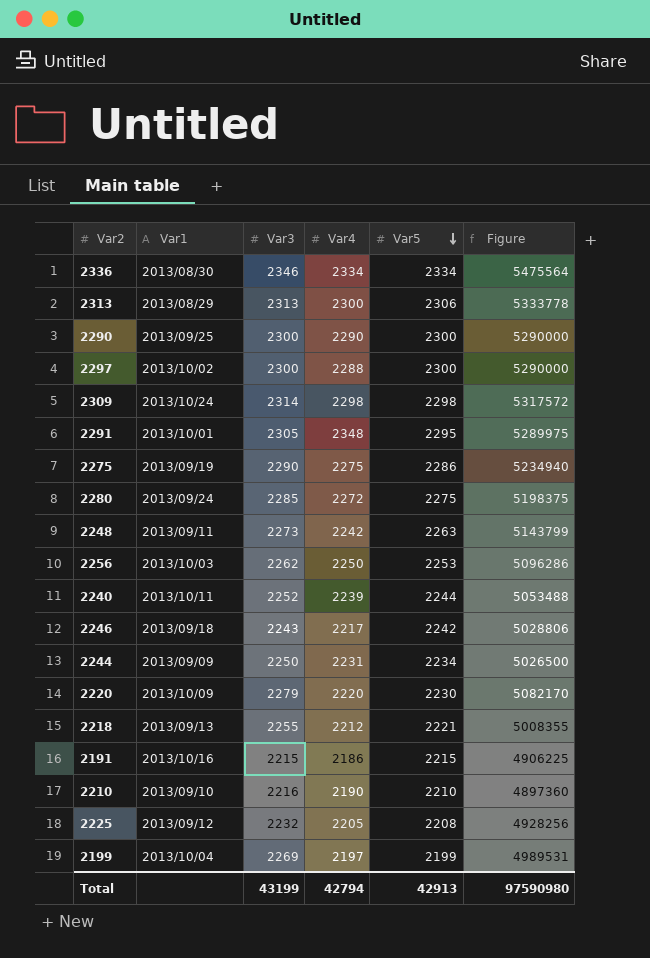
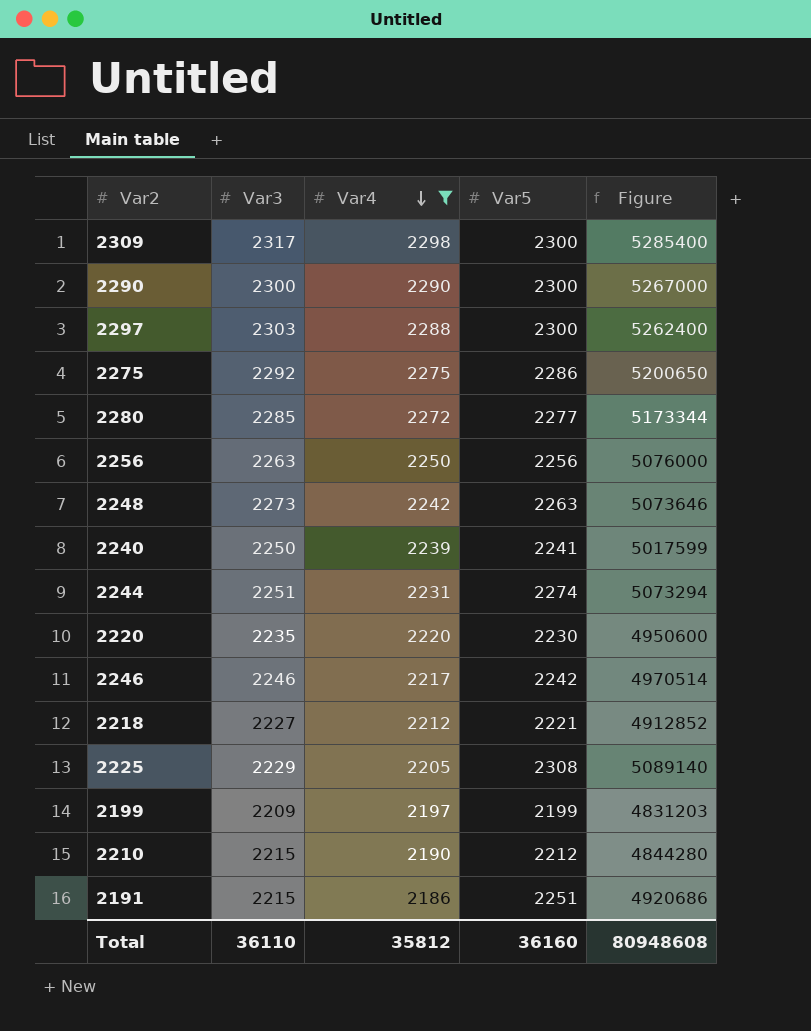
filter: none -> Var4 <= 2298
row order: Var5 descending -> Var4 descending
column Var1 | position: 2 -> none
column Figure | formula: [Var3] * [Var5] -> [Var4] * [Var5]
2309 | Var3: 2314 -> 2317
2309 | Var5: 2298 -> 2300
2297 | Var3: 2300 -> 2303
2275 | Var3: 2290 -> 2292
2280 | Var5: 2275 -> 2277
2256 | Var3: 2262 -> 2263
2256 | Var5: 2253 -> 2256
2240 | Var3: 2252 -> 2250
2240 | Var5: 2244 -> 2241
2244 | Var3: 2250 -> 2251
2244 | Var5: 2234 -> 2274
2220 | Var3: 2279 -> 2235
2246 | Var3: 2243 -> 2246
2218 | Var3: 2255 -> 2227
2225 | Var3: 2232 -> 2229
2225 | Var5: 2208 -> 2308
2199 | Var3: 2269 -> 2209
2210 | Var3: 2216 -> 2215
2210 | Var5: 2210 -> 2212
2191 | Var5: 2215 -> 2251
Total | Var3: 43199 -> 36110
Total | Var4: 42794 -> 35812
Total | Var5: 42913 -> 36160
Total | Figure: 97590980 -> 80948608

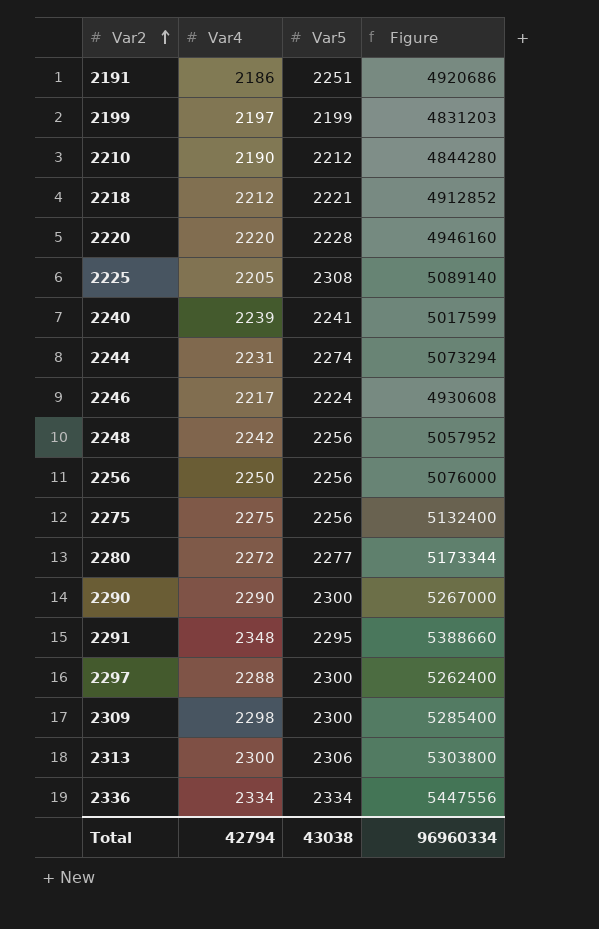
filter: Var4 <= 2298 -> none
row order: Var4 descending -> Var2 ascending
column Var3 | position: 2 -> none
2220 | Var5: 2230 -> 2228
2220 | Figure: 4950600 -> 4946160
2246 | Var5: 2242 -> 2224
2246 | Figure: 4970514 -> 4930608
2248 | Var5: 2263 -> 2256
2248 | Figure: 5073646 -> 5057952
2275 | Var5: 2286 -> 2256
2275 | Figure: 5200650 -> 5132400
Total | Var4: 35812 -> 42794
Total | Var5: 36160 -> 43038
Total | Figure: 80948608 -> 96960334

